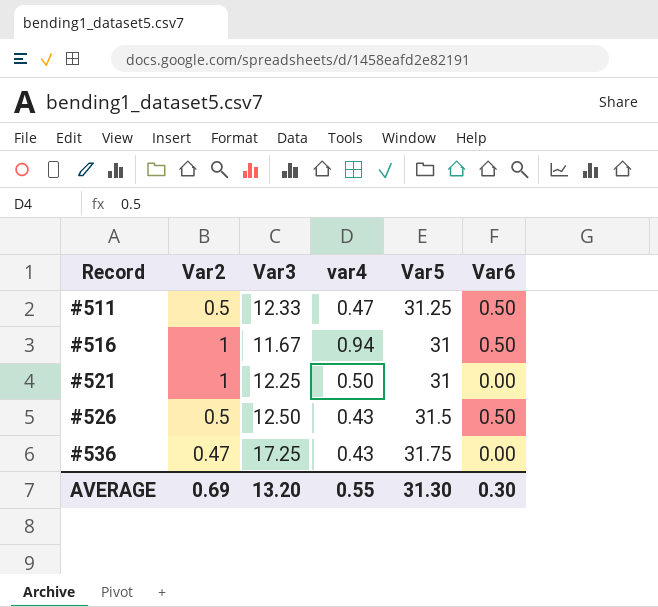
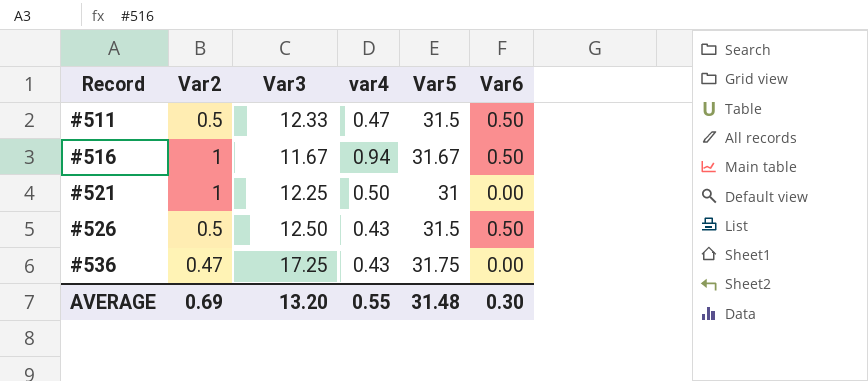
#511 | Var5: 31.25 -> 31.5
#516 | Var5: 31 -> 31.67
AVERAGE | Var5: 31.30 -> 31.48

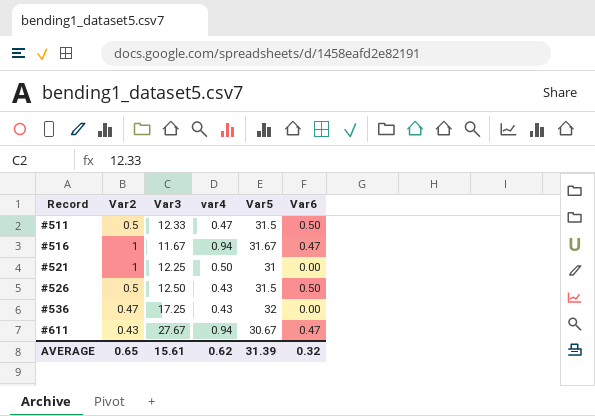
#516 | Var6: 0.50 -> 0.47
#536 | Var5: 31.75 -> 32
row #611: none -> 0.43 | 27.67 | 0.94 | 30.67 | 0.47
AVERAGE | Var2: 0.69 -> 0.65
AVERAGE | Var3: 13.20 -> 15.61
AVERAGE | var4: 0.55 -> 0.62
AVERAGE | Var5: 31.48 -> 31.39
AVERAGE | Var6: 0.30 -> 0.32

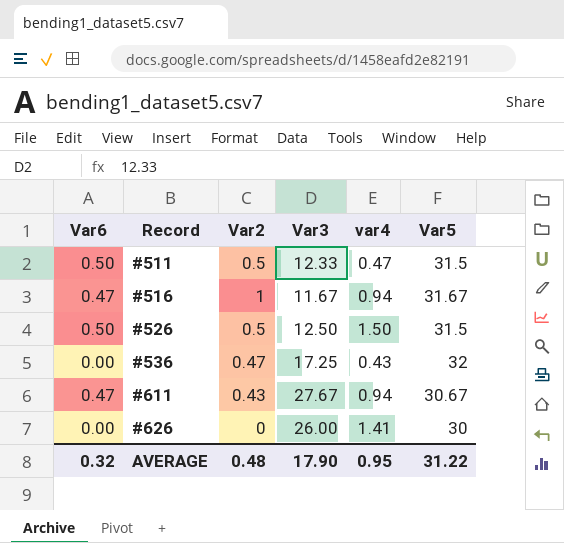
column Var6 | position: 6 -> 1
row #521: 1 | 12.25 | 0.50 | 31 | 0.00 -> none
#526 | var4: 0.43 -> 1.50
row #626: none -> 0.00 | 0 | 26.00 | 1.41 | 30
AVERAGE | Var2: 0.65 -> 0.48
AVERAGE | Var3: 15.61 -> 17.90
AVERAGE | var4: 0.62 -> 0.95
AVERAGE | Var5: 31.39 -> 31.22

